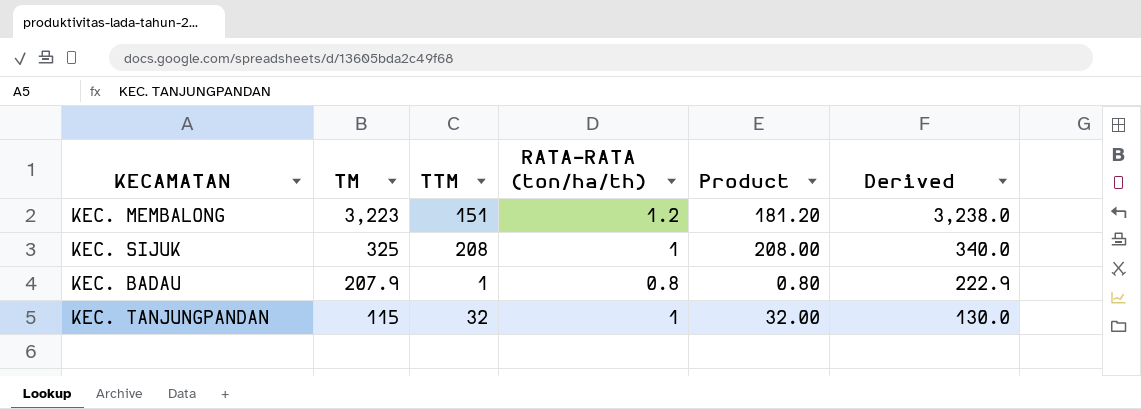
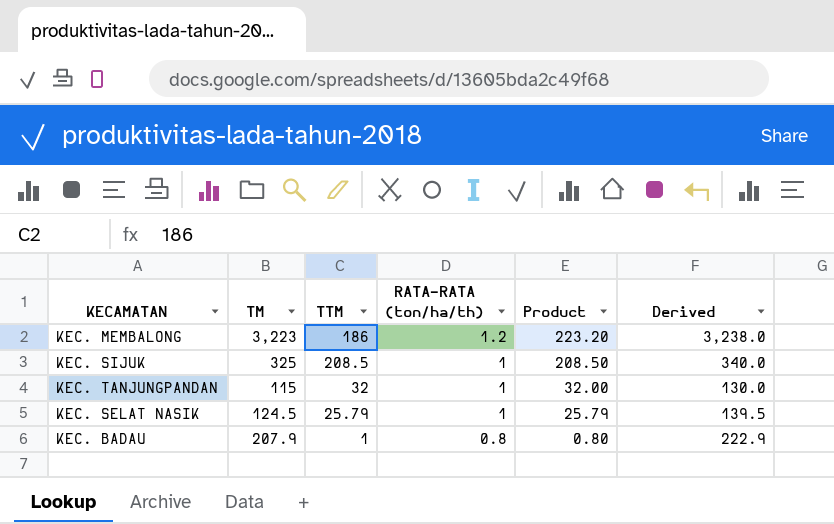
row order: TM descending -> RATA-RATA (ton/ha/th) descending
KEC. MEMBALONG | TTM: 151 -> 186
KEC. MEMBALONG | Product: 181.20 -> 223.20
KEC. SIJUK | TTM: 208 -> 208.5
KEC. SIJUK | Product: 208.00 -> 208.50
row KEC. SELAT NASIK: none -> 124.5 | 25.79 | 1 | 25.79 | 139.5

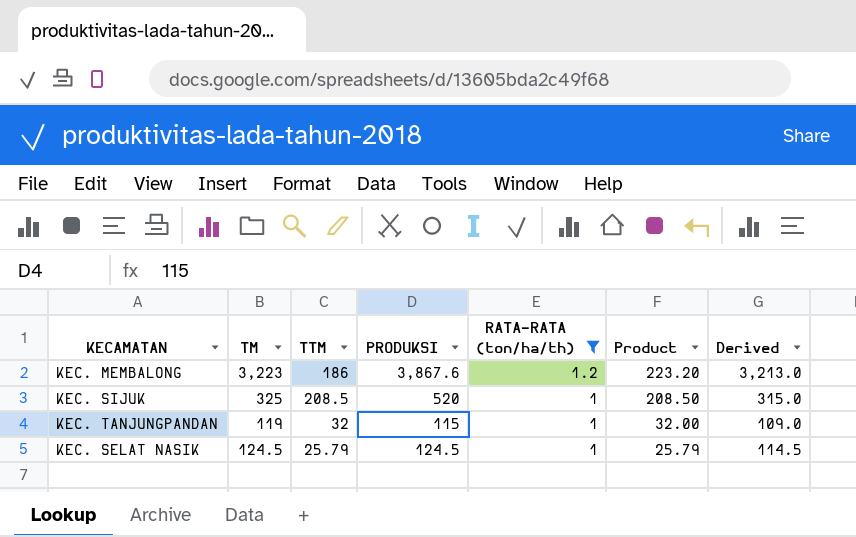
filter: none -> RATA-RATA (ton/ha/th) != 0.8
column PRODUKSI | position: none -> 4
column Derived | formula: [TM] + 15 -> [TM] - 10
KEC. TANJUNGPANDAN | TM: 115 -> 119

